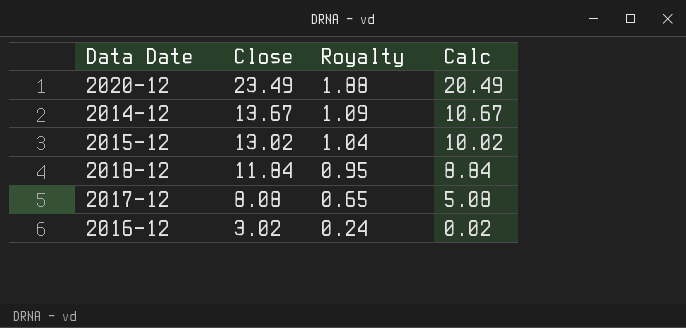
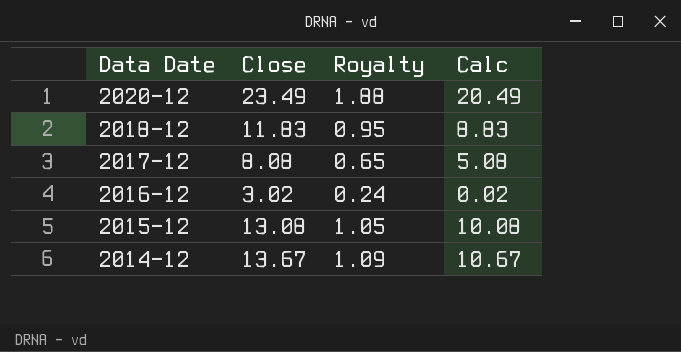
row order: Close descending -> Data Date descending
2018-12 | Close: 11.84 -> 11.83
2018-12 | Calc: 8.84 -> 8.83
2015-12 | Close: 13.02 -> 13.08
2015-12 | Royalty: 1.04 -> 1.05
2015-12 | Calc: 10.02 -> 10.08

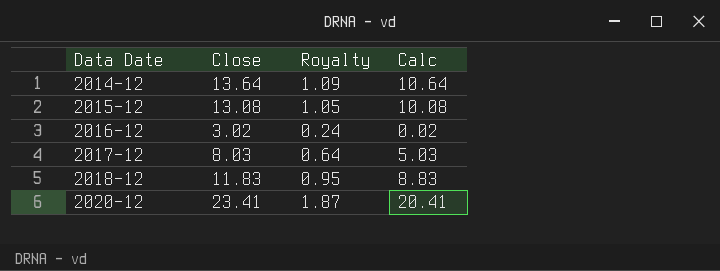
row order: Data Date descending -> Data Date ascending
2014-12 | Close: 13.67 -> 13.64
2014-12 | Calc: 10.67 -> 10.64
2017-12 | Close: 8.08 -> 8.03
2017-12 | Royalty: 0.65 -> 0.64
2017-12 | Calc: 5.08 -> 5.03
2020-12 | Close: 23.49 -> 23.41
2020-12 | Royalty: 1.88 -> 1.87
2020-12 | Calc: 20.49 -> 20.41

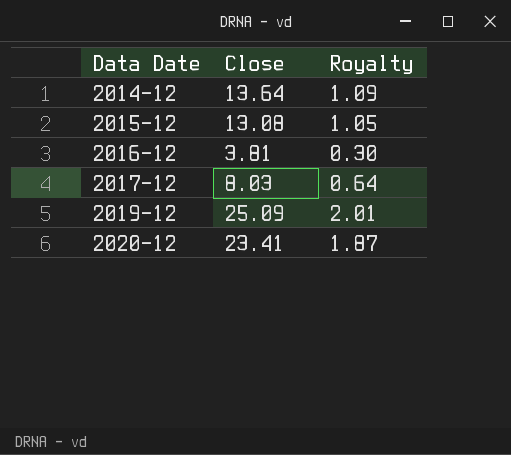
column Calc | formula: [Close] - 3 -> none
row 2018-12: 11.83 | 0.95 | 8.83 -> none
2016-12 | Close: 3.02 -> 3.81
2016-12 | Royalty: 0.24 -> 0.30
row 2019-12: none -> 25.09 | 2.01

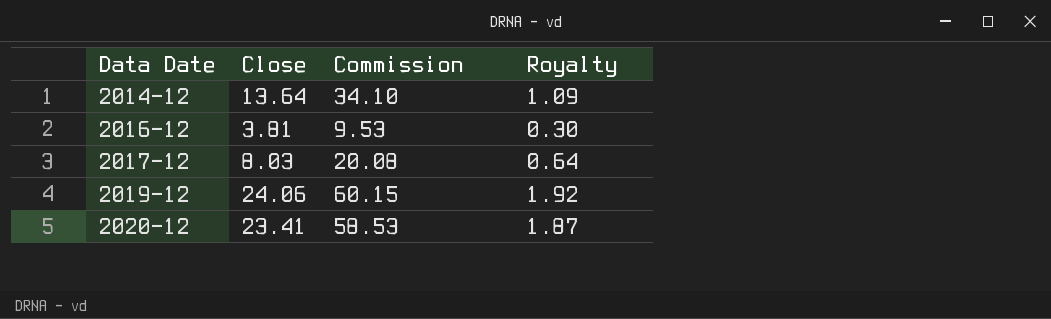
column Commission | formula: none -> [Close] * 2.5
row 2015-12: 13.08 | 1.05 -> none
2019-12 | Close: 25.09 -> 24.06
2019-12 | Royalty: 2.01 -> 1.92

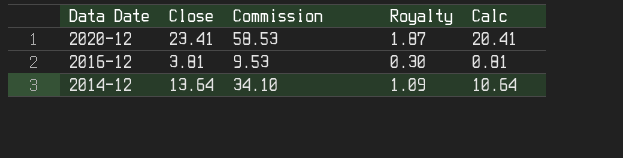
row order: Data Date ascending -> Data Date descending
column Calc | formula: none -> [Close] - 3
row 2017-12: 8.03 | 20.08 | 0.64 -> none
row 2019-12: 24.06 | 60.15 | 1.92 -> none

